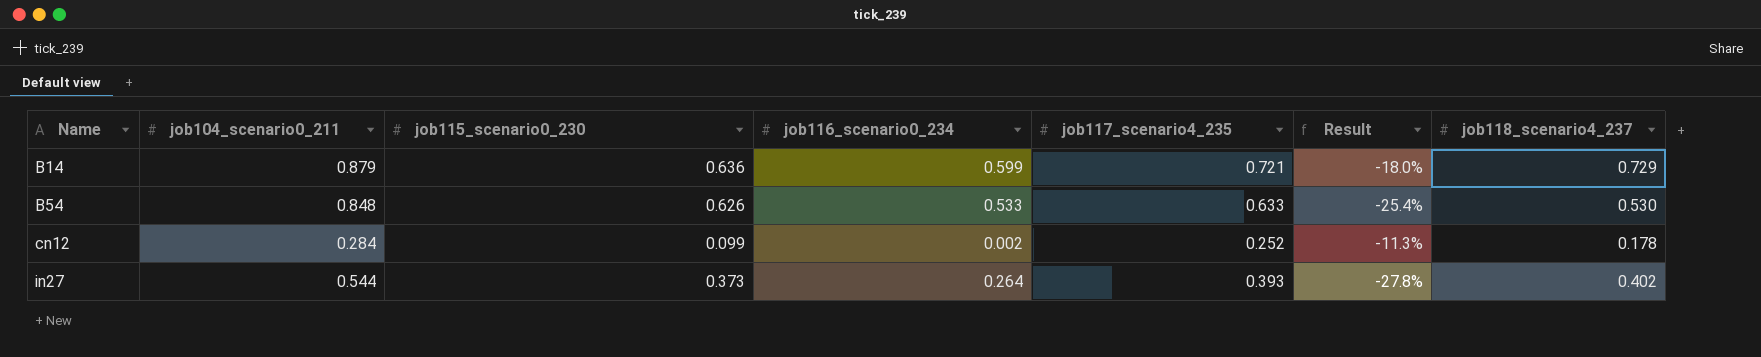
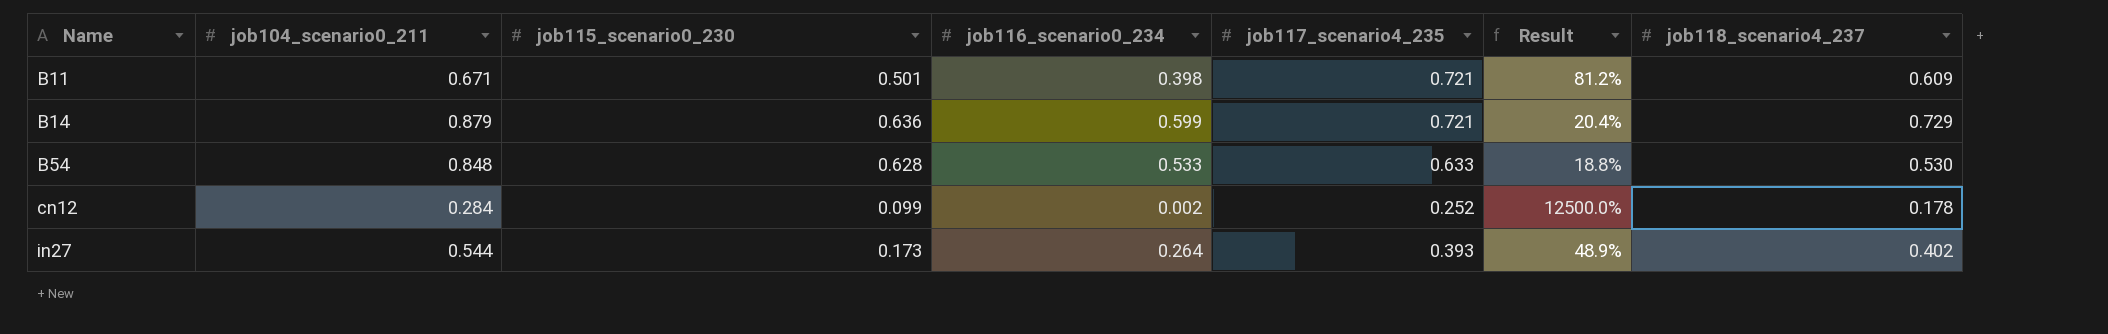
column Result | formula: ([job117_scenario4_235] - [job104_scenario0_211]) / [job104_scenario0_211] -> ([job117_scenario4_235] - [job116_scenario0_234]) / [job116_scenario0_234]
row B11: none -> 0.671 | 0.501 | 0.398 | 0.721 | 81.2% | 0.609
B54 | job115_scenario0_230: 0.626 -> 0.628
in27 | job115_scenario0_230: 0.373 -> 0.173

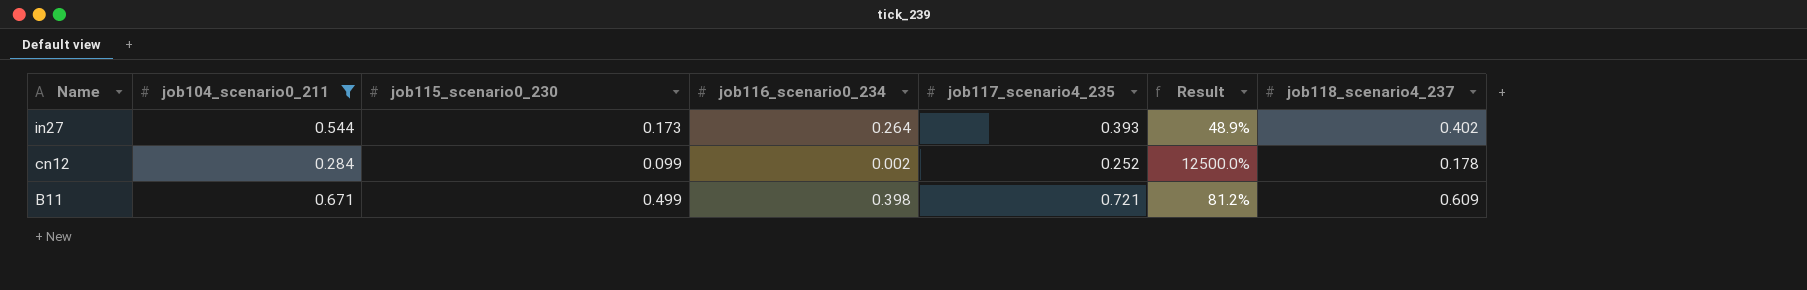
filter: none -> job104_scenario0_211 <= 0.671
row order: Name ascending -> Name descending
B11 | job115_scenario0_230: 0.501 -> 0.499

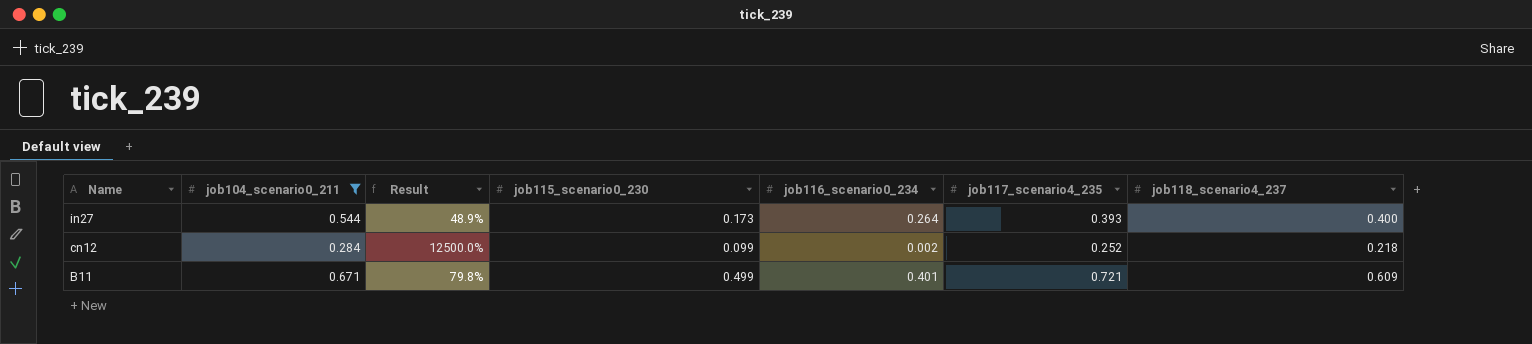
column Result | position: 6 -> 3
in27 | job118_scenario4_237: 0.402 -> 0.400
cn12 | job118_scenario4_237: 0.178 -> 0.218
B11 | Result: 81.2% -> 79.8%
B11 | job116_scenario0_234: 0.398 -> 0.401

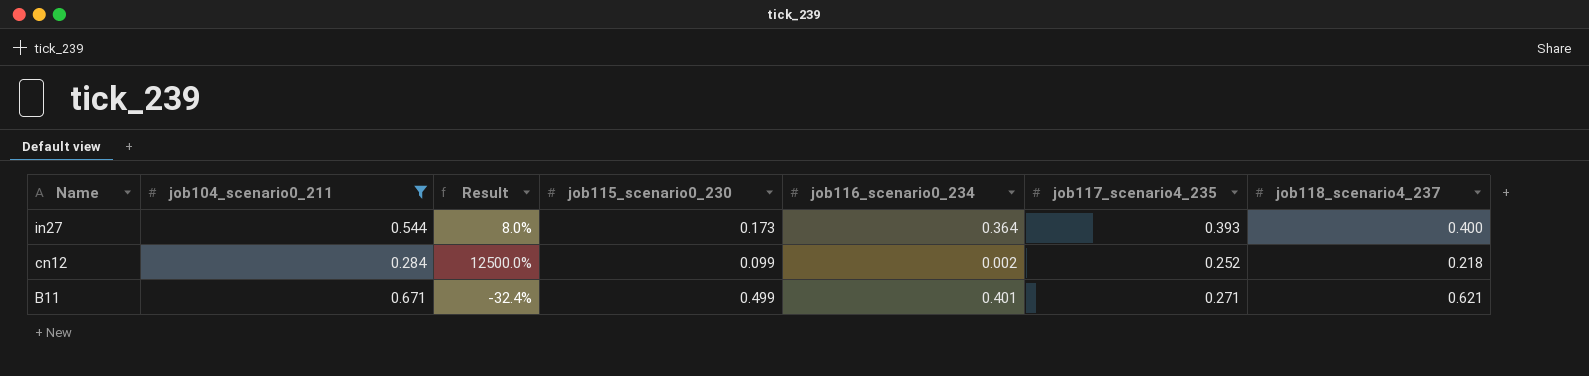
in27 | Result: 48.9% -> 8.0%
in27 | job116_scenario0_234: 0.264 -> 0.364
B11 | Result: 79.8% -> -32.4%
B11 | job117_scenario4_235: 0.721 -> 0.271
B11 | job118_scenario4_237: 0.609 -> 0.621

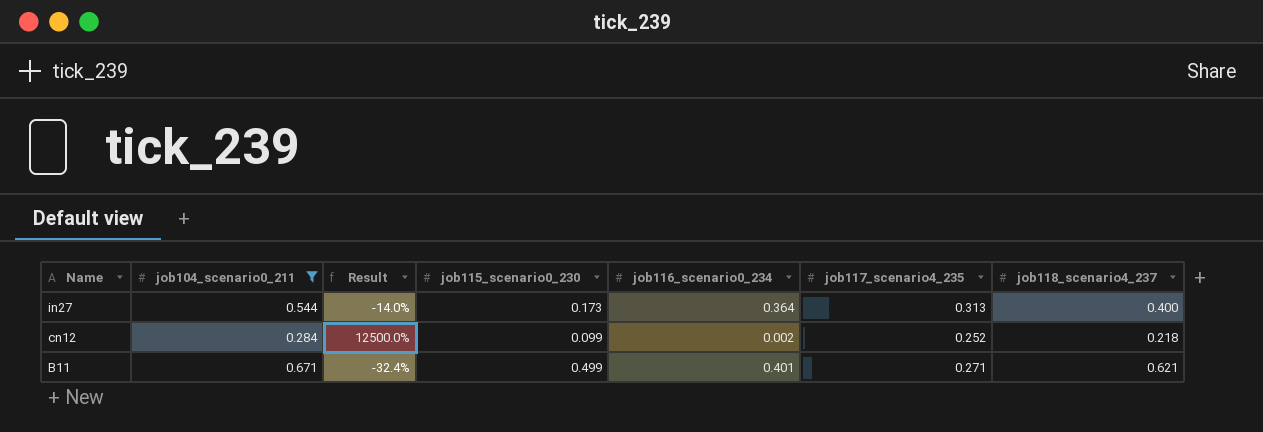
in27 | Result: 8.0% -> -14.0%
in27 | job117_scenario4_235: 0.393 -> 0.313

